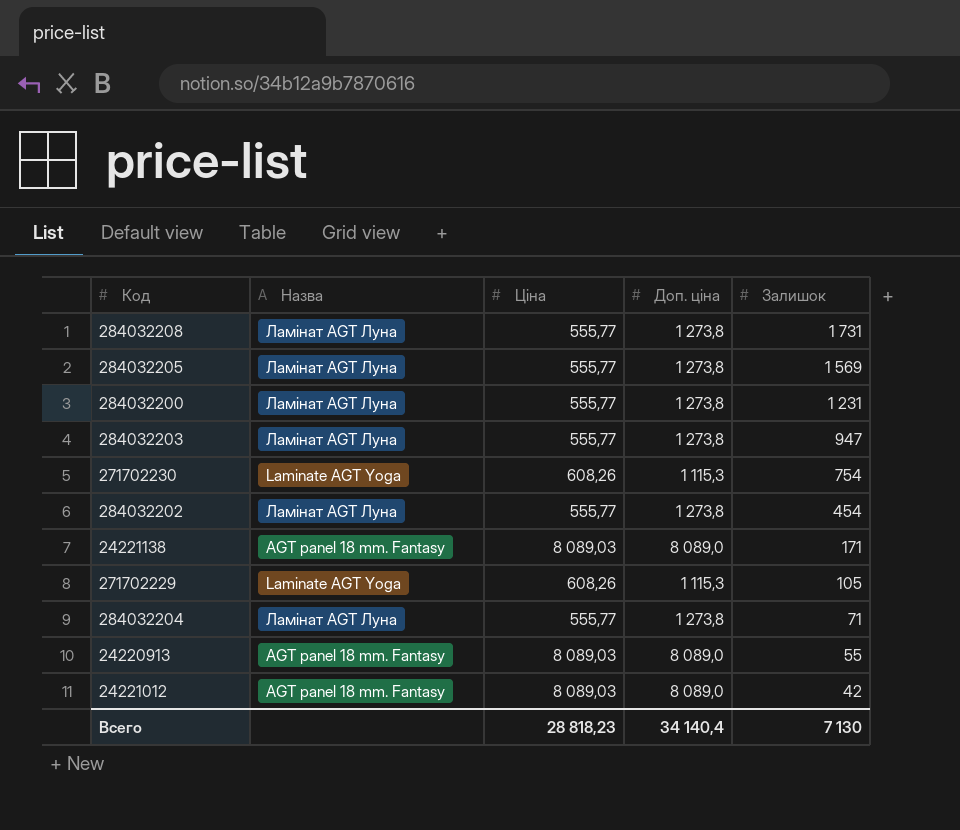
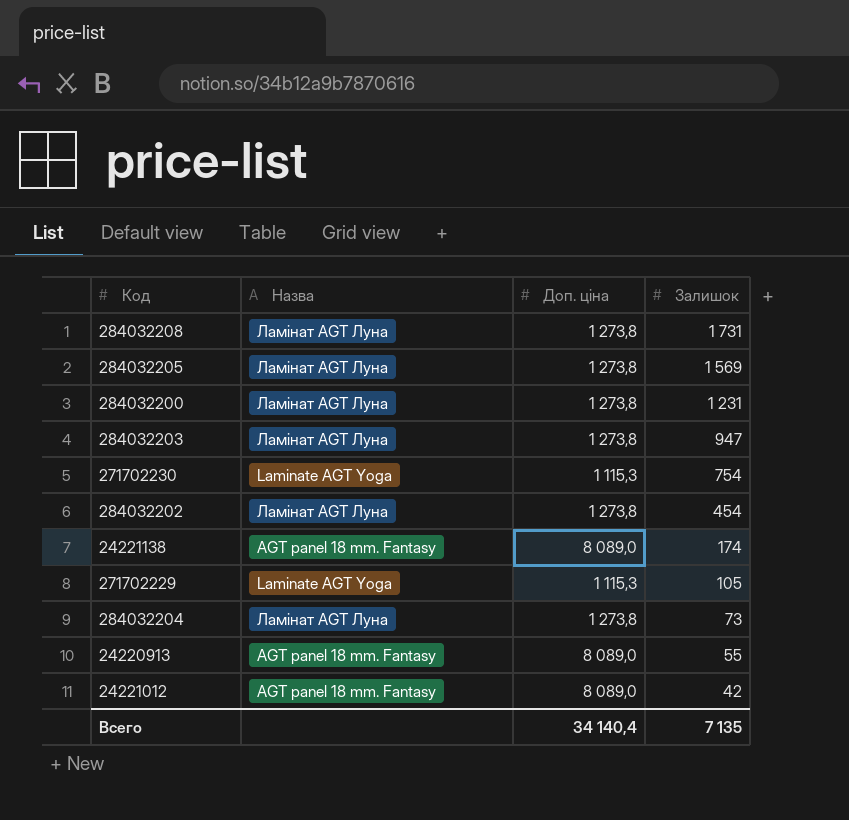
column Ціна | position: 3 -> none
24221138 | Залишок: 171 -> 174
284032204 | Залишок: 71 -> 73
Всего | Залишок: 7 130 -> 7 135

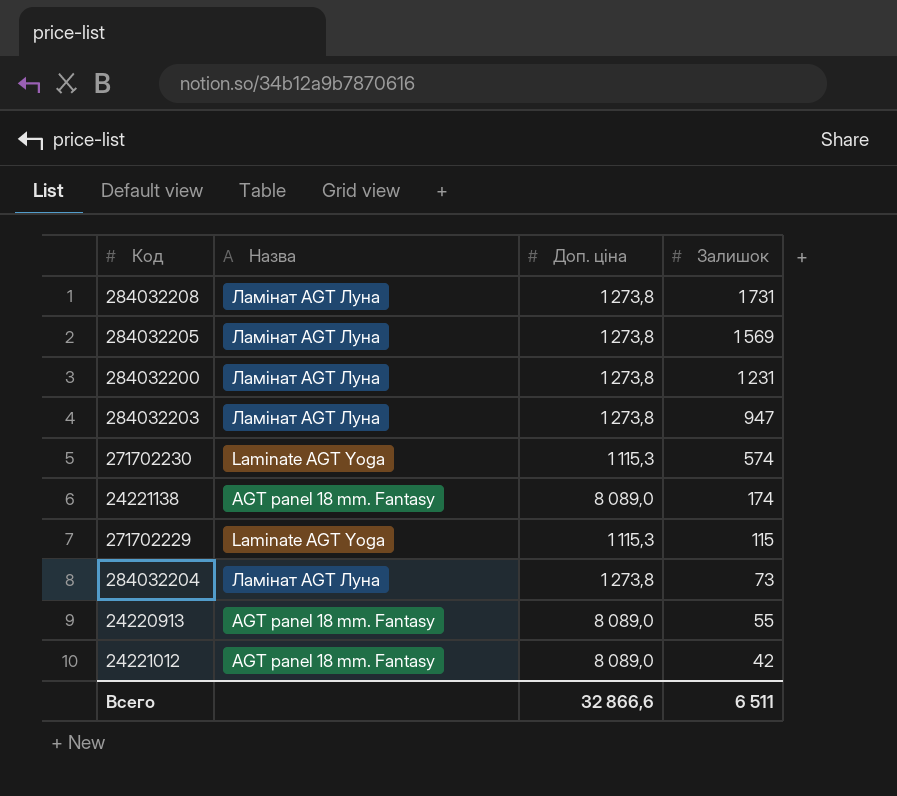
row 284032202: Ламінат AGT Луна | 1 273,8 | 454 -> none
271702230 | Залишок: 754 -> 574
271702229 | Залишок: 105 -> 115
Всего | Доп. ціна: 34 140,4 -> 32 866,6
Всего | Залишок: 7 135 -> 6 511

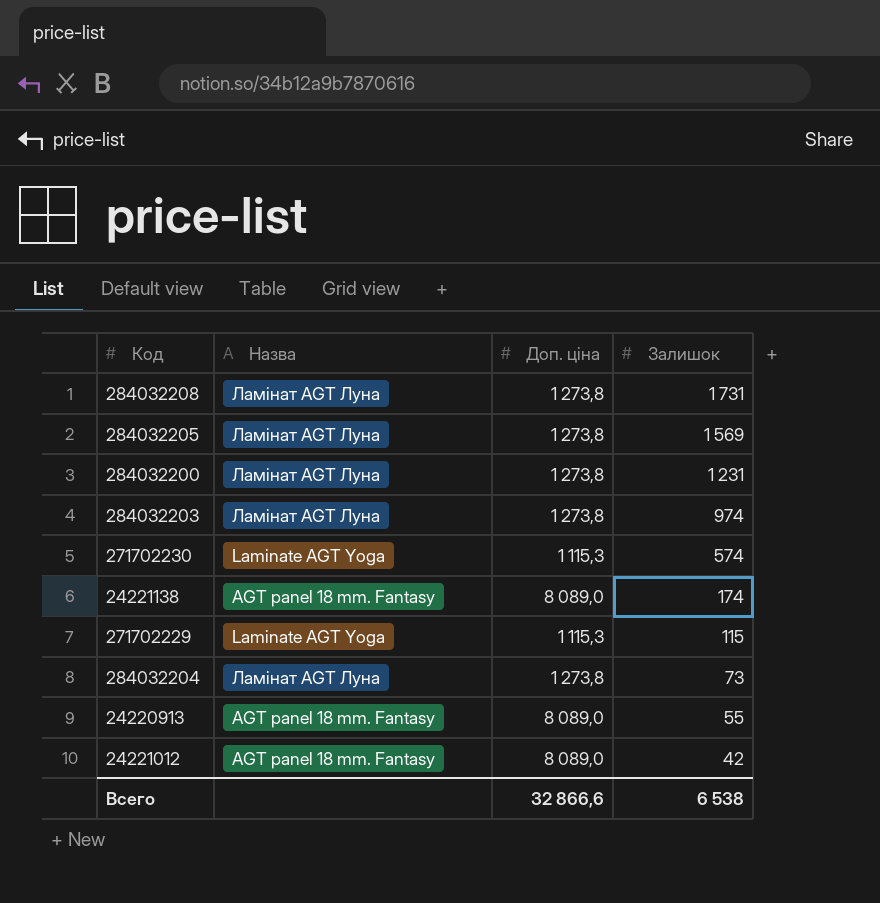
284032203 | Залишок: 947 -> 974
Всего | Залишок: 6 511 -> 6 538

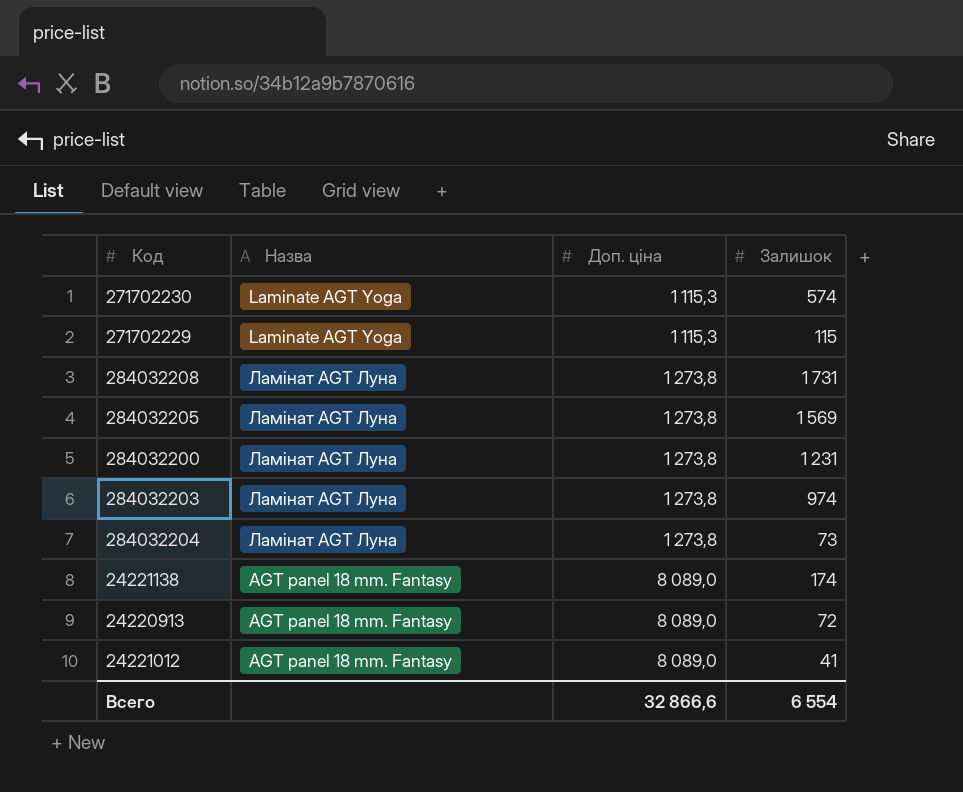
row order: Залишок descending -> Доп. ціна ascending
24220913 | Залишок: 55 -> 72
24221012 | Залишок: 42 -> 41
Всего | Залишок: 6 538 -> 6 554

